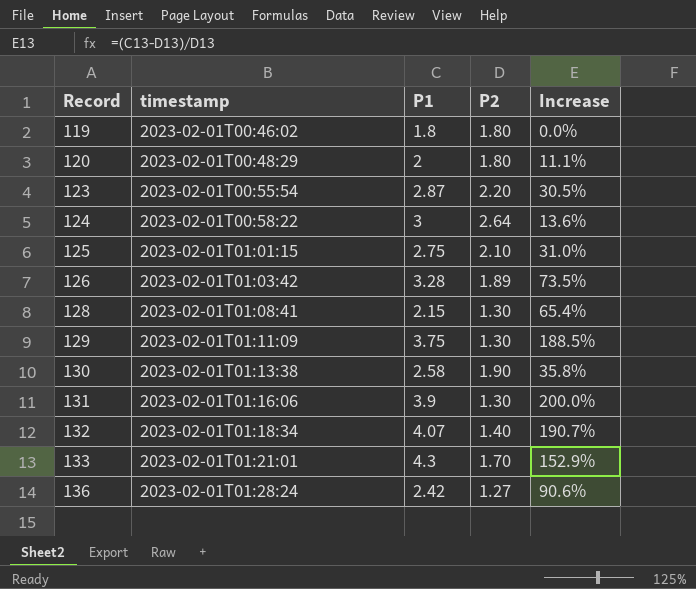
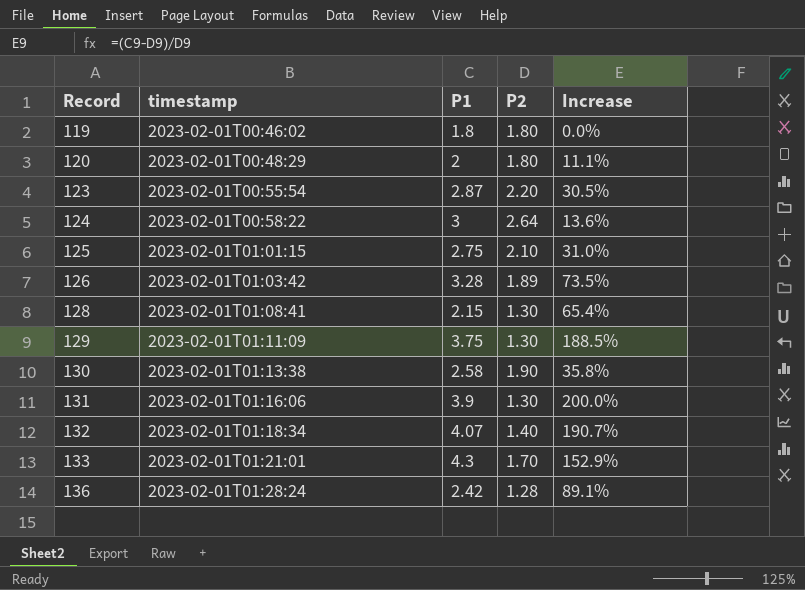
136 | P2: 1.27 -> 1.28
136 | Increase: 90.6% -> 89.1%

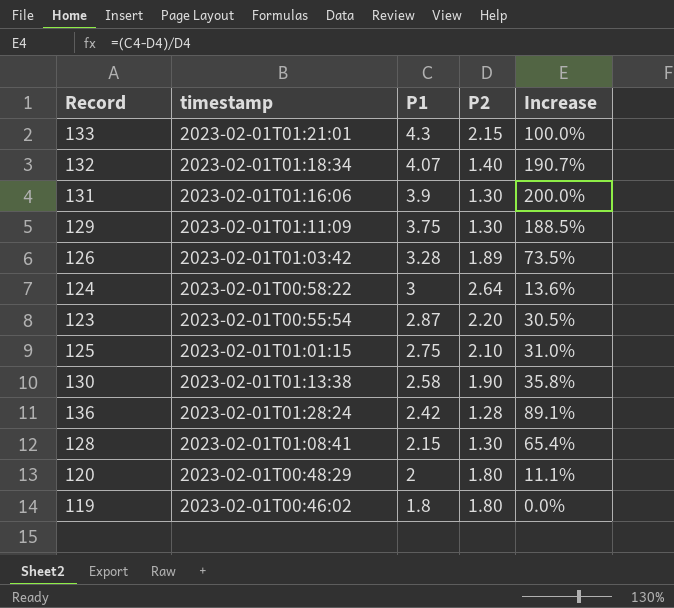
row order: Record ascending -> P1 descending
133 | P2: 1.70 -> 2.15
133 | Increase: 152.9% -> 100.0%

